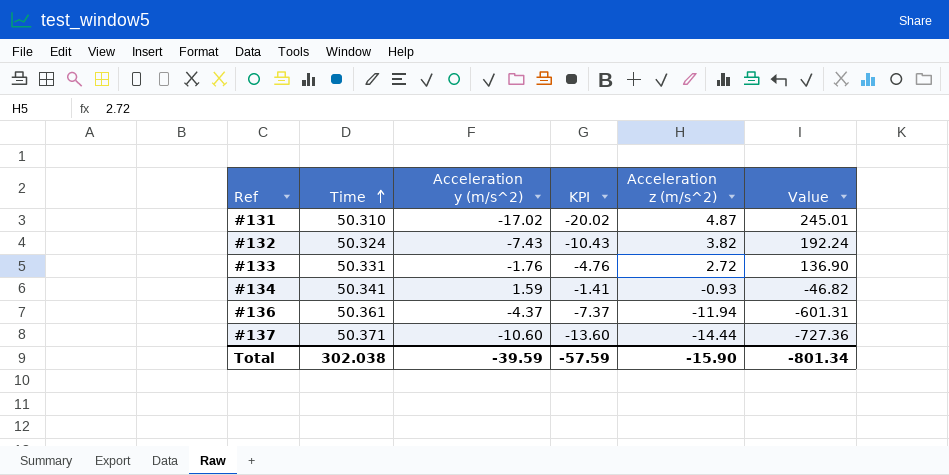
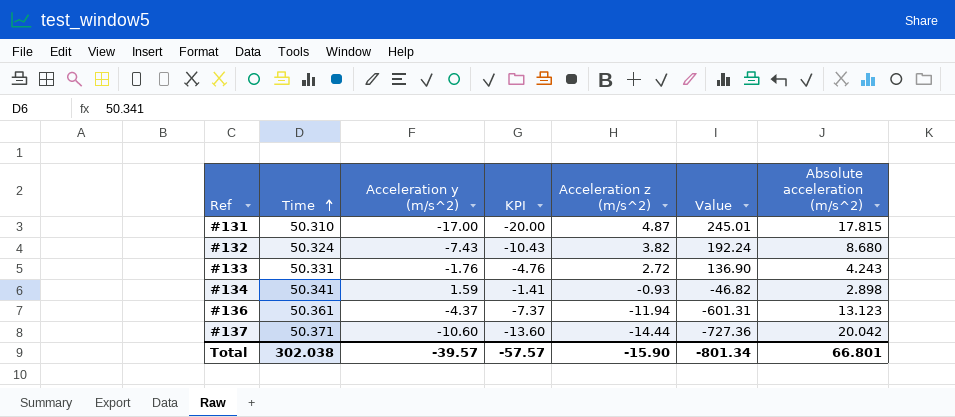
column Absolute acceleration (m/s^2) | position: none -> 7
#131 | Acceleration y (m/s^2): -17.02 -> -17.00
#131 | KPI: -20.02 -> -20.00
Total | Acceleration y (m/s^2): -39.59 -> -39.57
Total | KPI: -57.59 -> -57.57

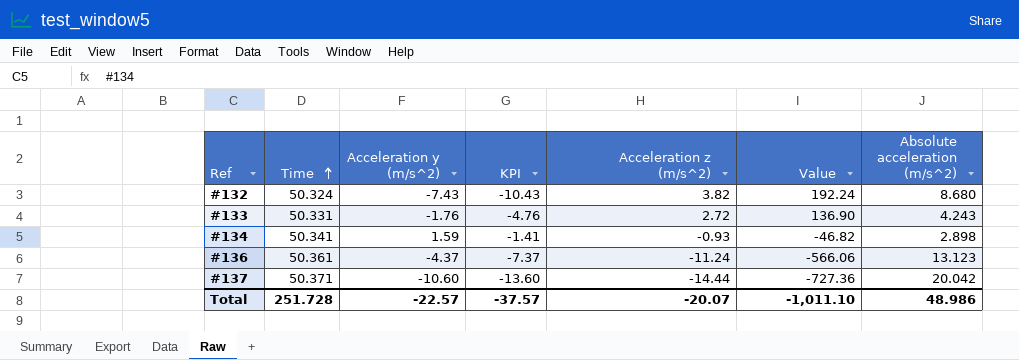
row #131: 50.310 | -17.00 | -20.00 | 4.87 | 245.01 | 17.815 -> none
#136 | Acceleration z (m/s^2): -11.94 -> -11.24
#136 | Value: -601.31 -> -566.06
Total | Time: 302.038 -> 251.728
Total | Acceleration y (m/s^2): -39.57 -> -22.57
Total | KPI: -57.57 -> -37.57
Total | Acceleration z (m/s^2): -15.90 -> -20.07
Total | Value: -801.34 -> -1,011.10
Total | Absolute acceleration (m/s^2): 66.801 -> 48.986

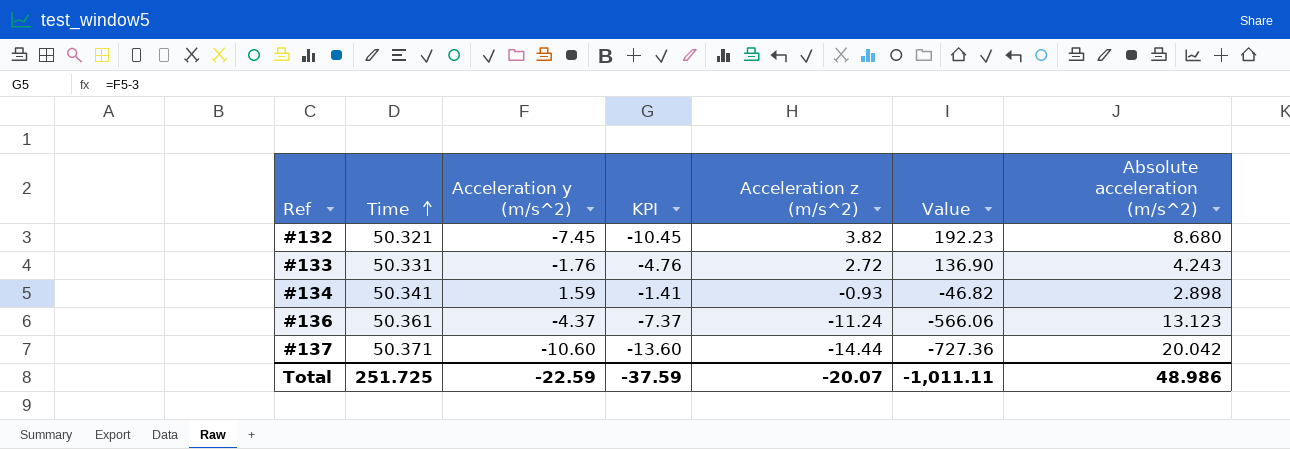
#132 | Time: 50.324 -> 50.321
#132 | Acceleration y (m/s^2): -7.43 -> -7.45
#132 | KPI: -10.43 -> -10.45
#132 | Value: 192.24 -> 192.23
Total | Time: 251.728 -> 251.725
Total | Acceleration y (m/s^2): -22.57 -> -22.59
Total | KPI: -37.57 -> -37.59
Total | Value: -1,011.10 -> -1,011.11

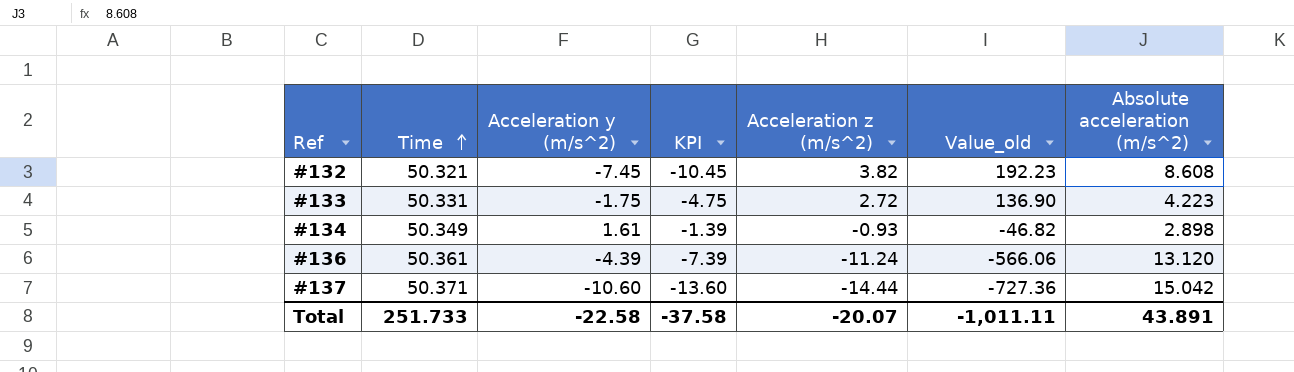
column name: Value -> Value_old
#132 | Absolute acceleration (m/s^2): 8.680 -> 8.608
#133 | Acceleration y (m/s^2): -1.76 -> -1.75
#133 | KPI: -4.76 -> -4.75
#133 | Absolute acceleration (m/s^2): 4.243 -> 4.223
#134 | Time: 50.341 -> 50.349
#134 | Acceleration y (m/s^2): 1.59 -> 1.61
#134 | KPI: -1.41 -> -1.39
#136 | Acceleration y (m/s^2): -4.37 -> -4.39
#136 | KPI: -7.37 -> -7.39
#136 | Absolute acceleration (m/s^2): 13.123 -> 13.120
#137 | Absolute acceleration (m/s^2): 20.042 -> 15.042
Total | Time: 251.725 -> 251.733
Total | Acceleration y (m/s^2): -22.59 -> -22.58
Total | KPI: -37.59 -> -37.58
Total | Absolute acceleration (m/s^2): 48.986 -> 43.891

